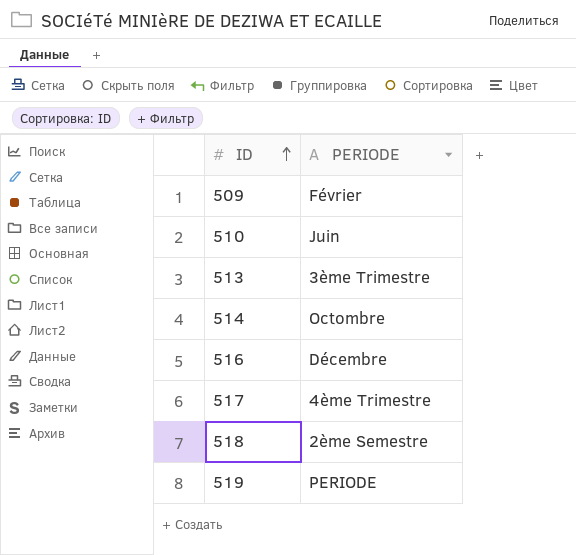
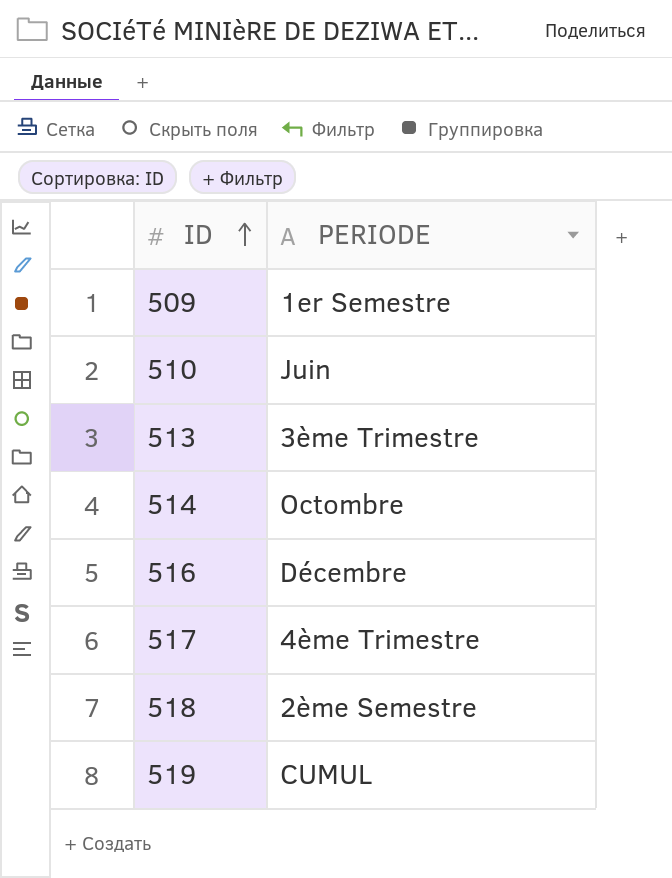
509 | PERIODE: Février -> 1er Semestre
519 | PERIODE: PERIODE -> CUMUL

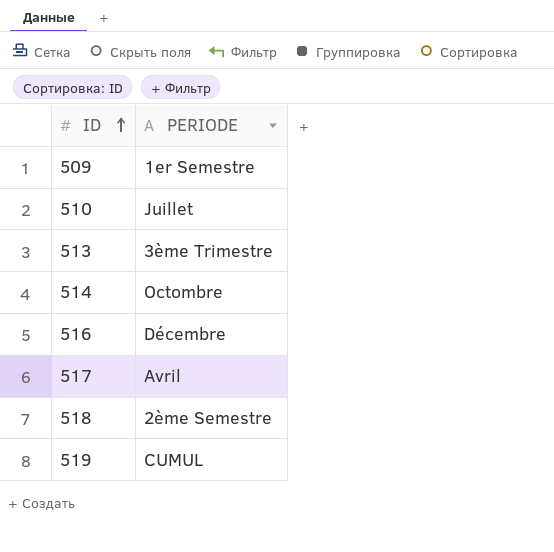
510 | PERIODE: Juin -> Juillet
517 | PERIODE: 4ème Trimestre -> Avril

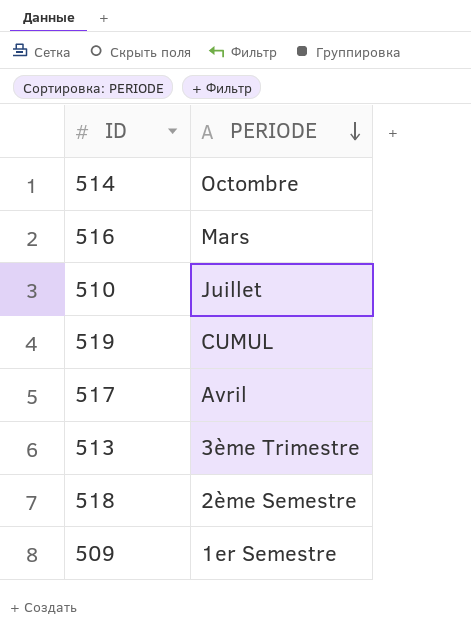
row order: ID ascending -> PERIODE descending
516 | PERIODE: Décembre -> Mars

